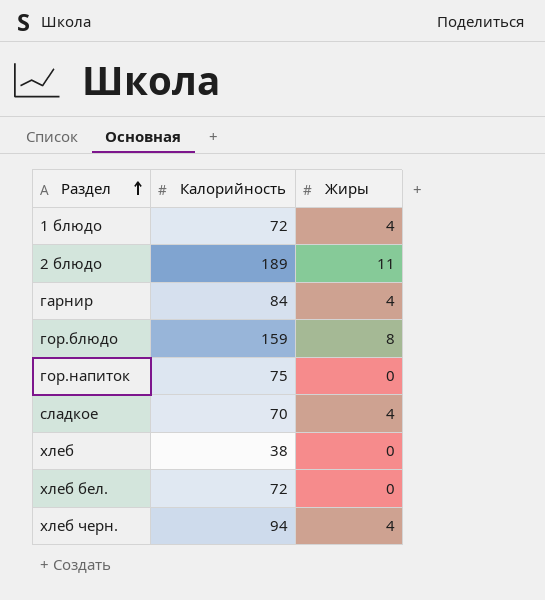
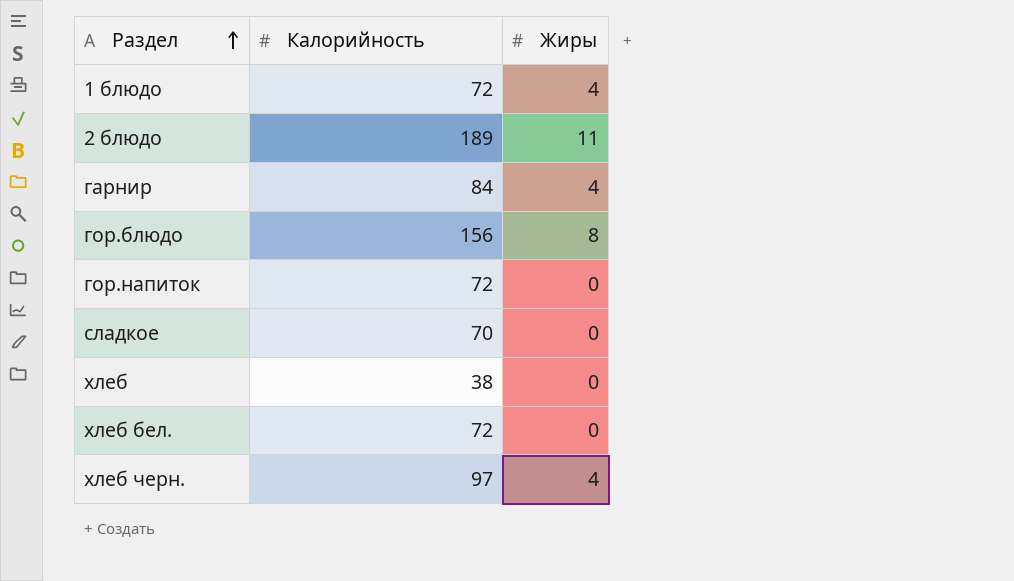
гор.блюдо | Калорийность: 159 -> 156
гор.напиток | Калорийность: 75 -> 72
сладкое | Жиры: 4 -> 0
хлеб черн. | Калорийность: 94 -> 97

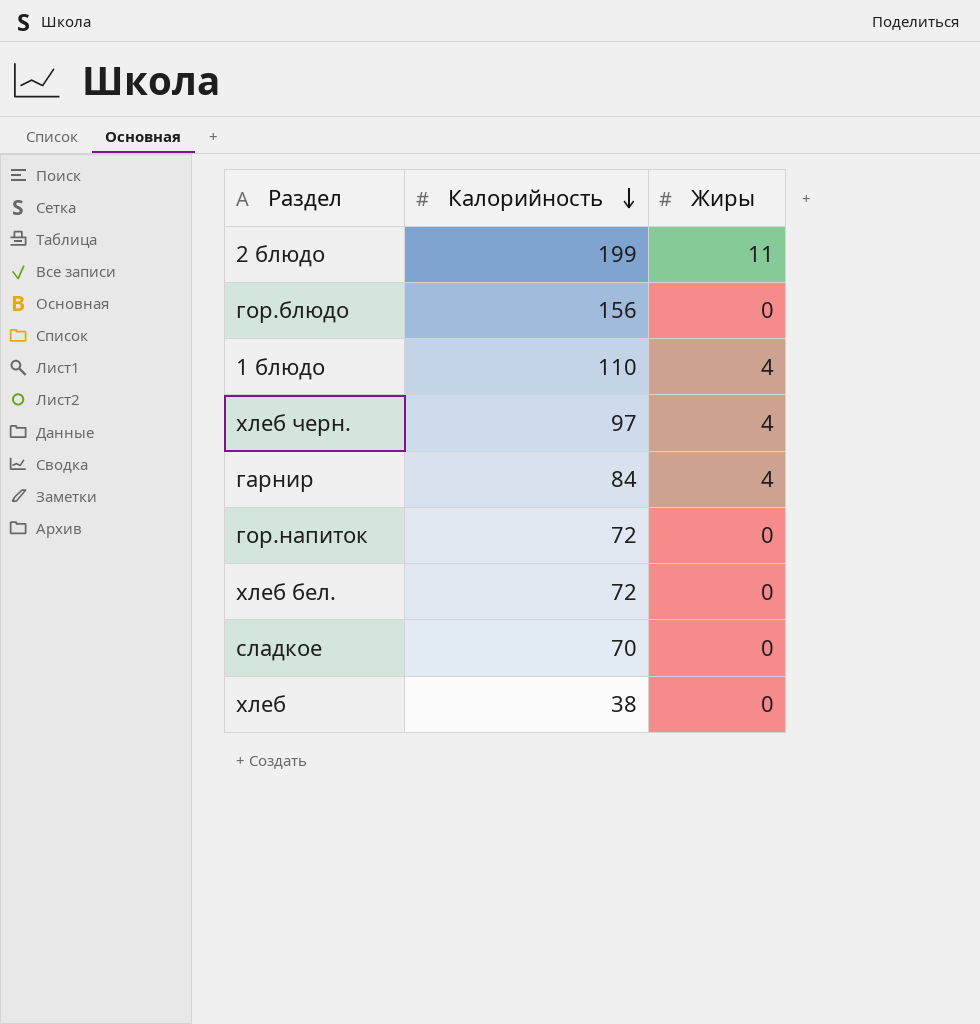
row order: Раздел ascending -> Калорийность descending
2 блюдо | Калорийность: 189 -> 199
гор.блюдо | Жиры: 8 -> 0
1 блюдо | Калорийность: 72 -> 110

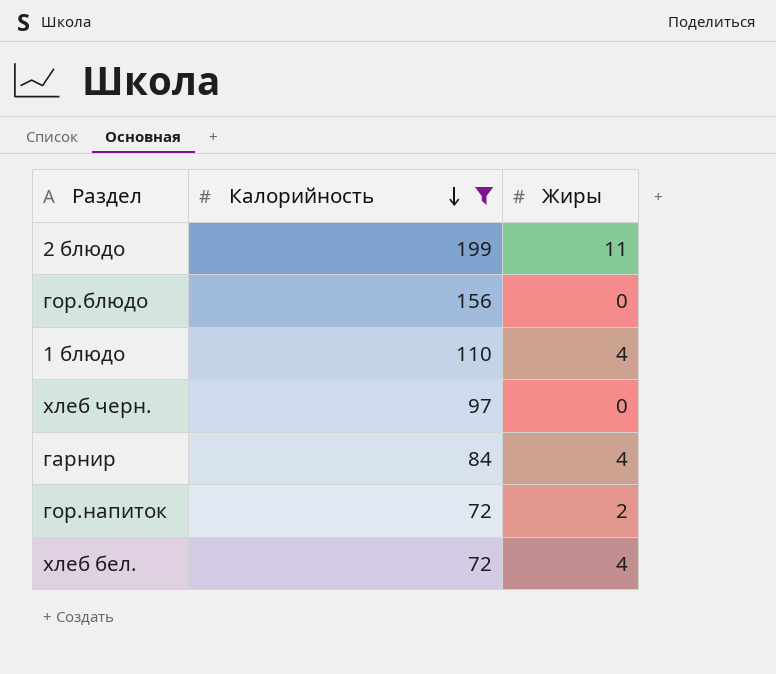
filter: none -> Калорийность >= 72
хлеб черн. | Жиры: 4 -> 0
гор.напиток | Жиры: 0 -> 2
хлеб бел. | Жиры: 0 -> 4

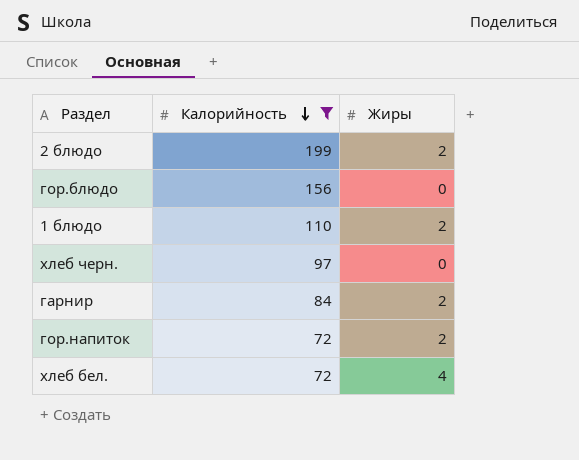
2 блюдо | Жиры: 11 -> 2
1 блюдо | Жиры: 4 -> 2
гарнир | Жиры: 4 -> 2

